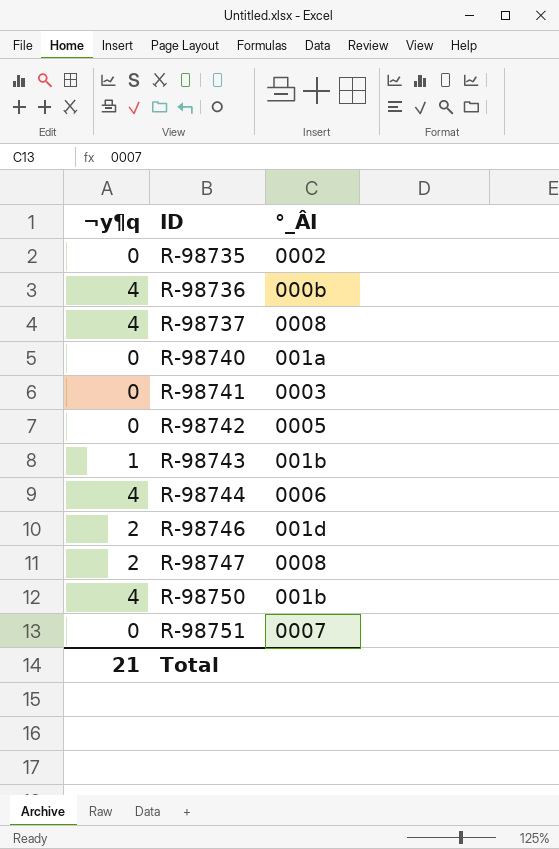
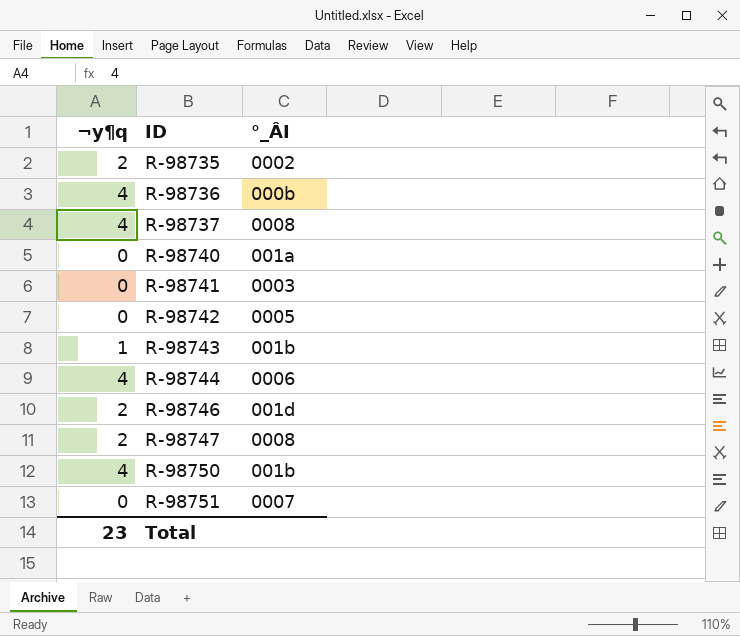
R-98735 | ¬y¶q: 0 -> 2
Total | ¬y¶q: 21 -> 23

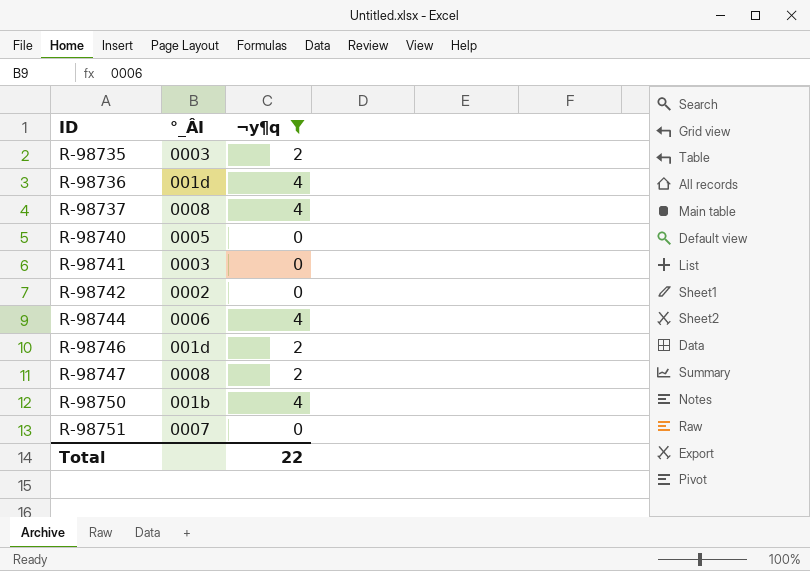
filter: none -> ¬y¶q != 1
column ¬y¶q | position: 1 -> 3
R-98735 | °_ÂI: 0002 -> 0003
R-98736 | °_ÂI: 000b -> 001d
R-98740 | °_ÂI: 001a -> 0005
R-98742 | °_ÂI: 0005 -> 0002
Total | ¬y¶q: 23 -> 22

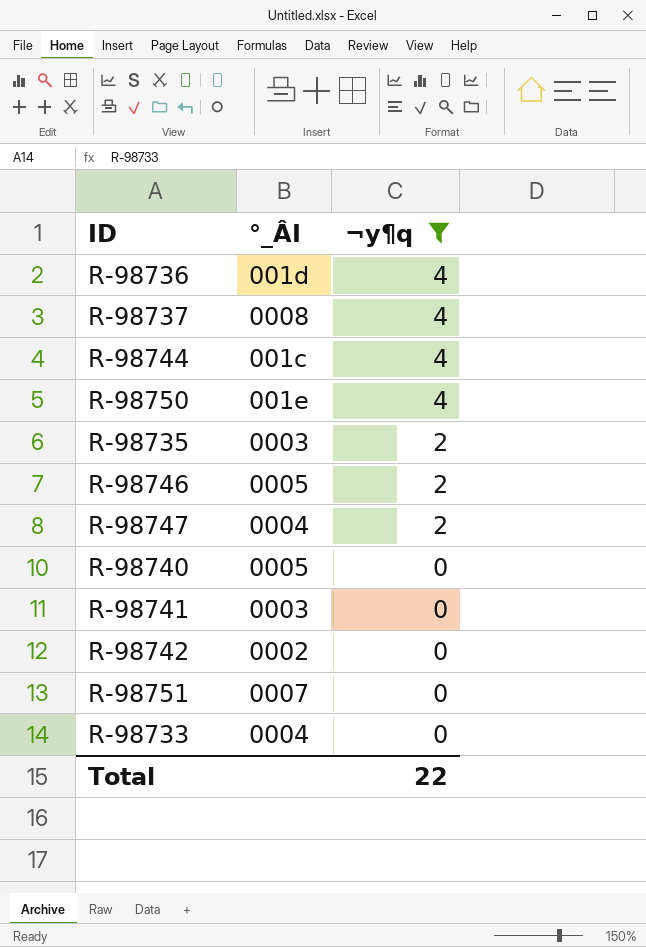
row order: ID ascending -> ¬y¶q descending
R-98744 | °_ÂI: 0006 -> 001c
R-98750 | °_ÂI: 001b -> 001e
R-98746 | °_ÂI: 001d -> 0005
R-98747 | °_ÂI: 0008 -> 0004
row R-98733: none -> 0004 | 0

